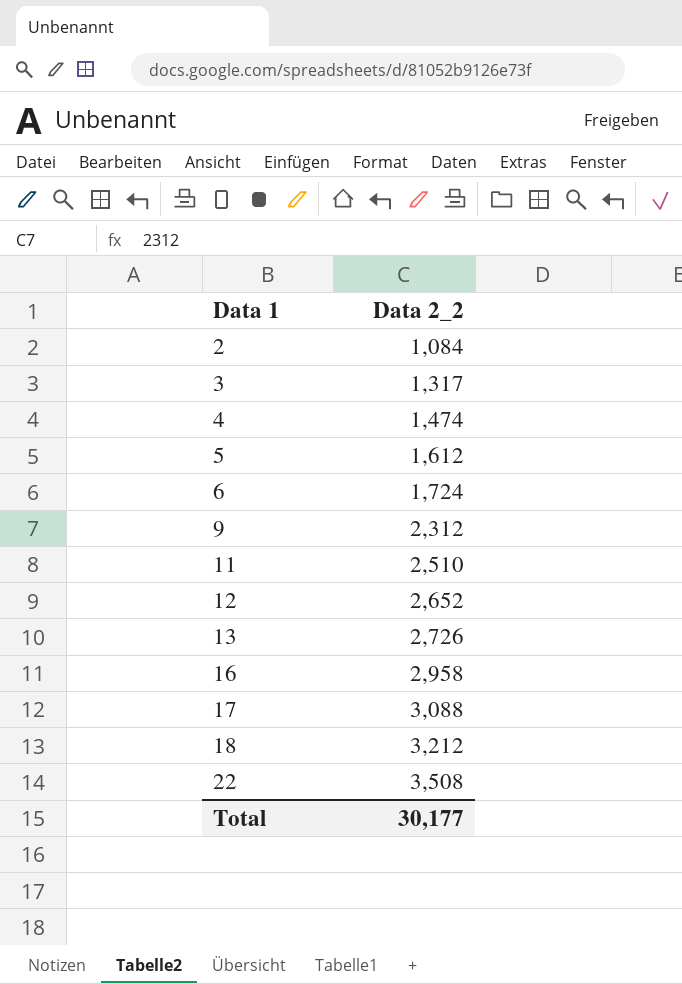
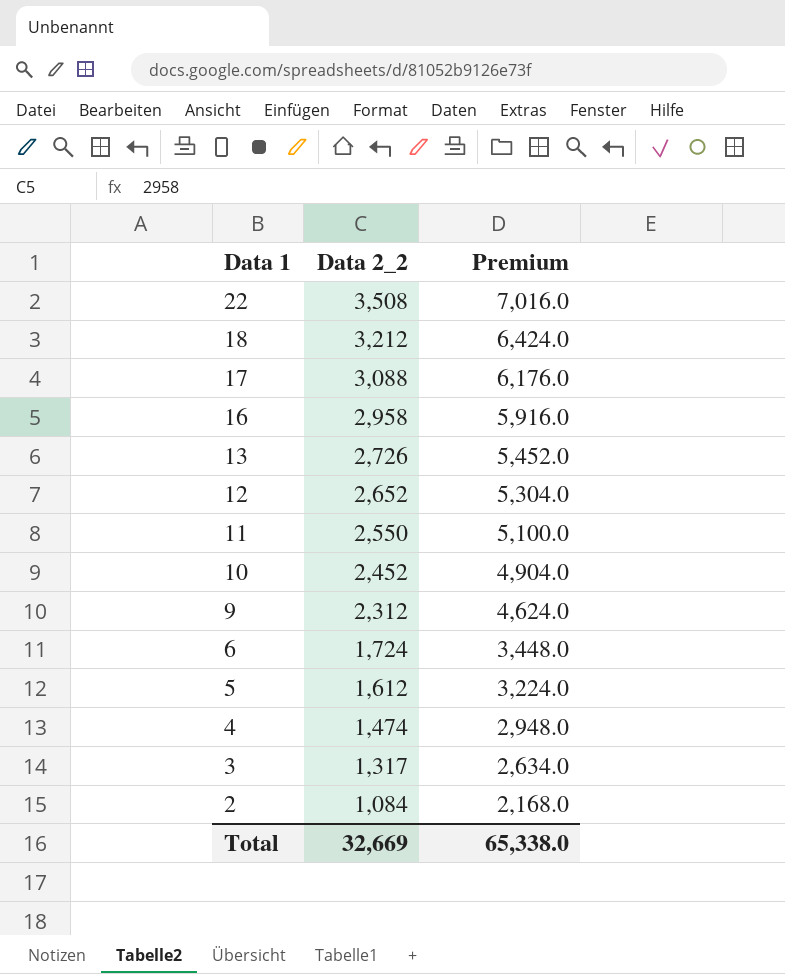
row order: Data 1 ascending -> Data 1 descending
column Premium | formula: none -> [Data 2_2] * 2
11 | Data 2_2: 2,510 -> 2,550
row 10: none -> 2,452 | 4,904.0
Total | Data 2_2: 30,177 -> 32,669

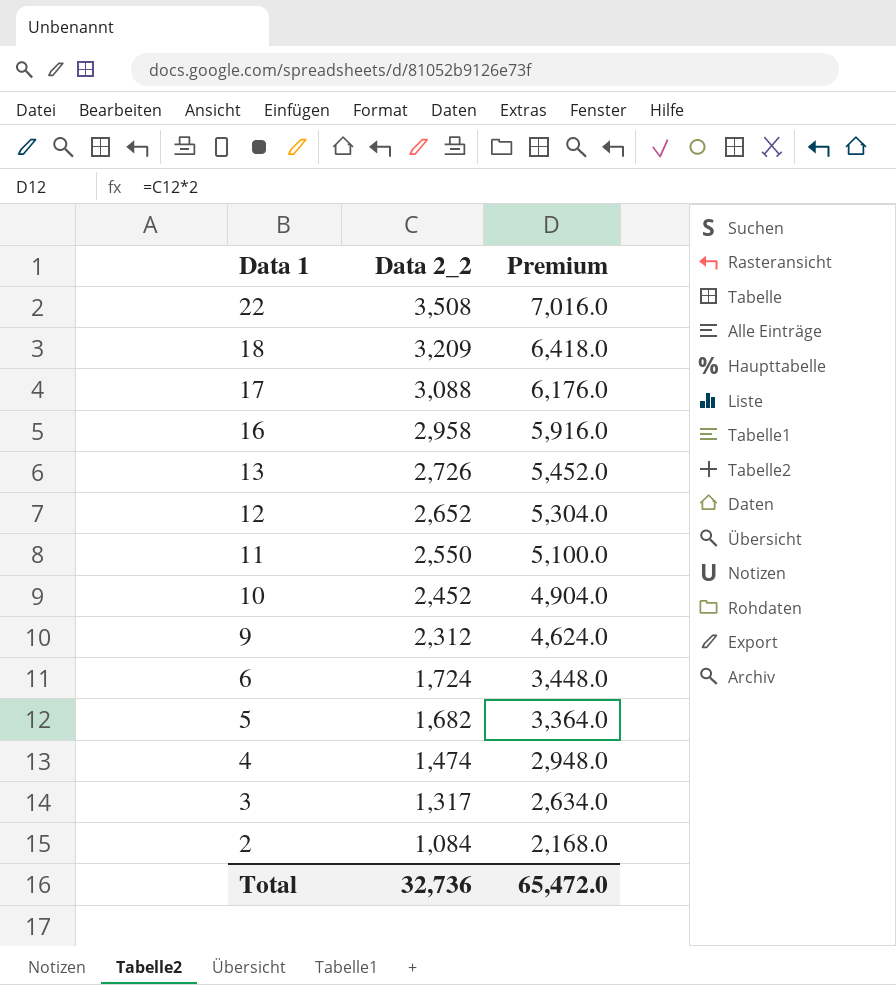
18 | Data 2_2: 3,212 -> 3,209
18 | Premium: 6,424.0 -> 6,418.0
5 | Data 2_2: 1,612 -> 1,682
5 | Premium: 3,224.0 -> 3,364.0
Total | Data 2_2: 32,669 -> 32,736
Total | Premium: 65,338.0 -> 65,472.0

